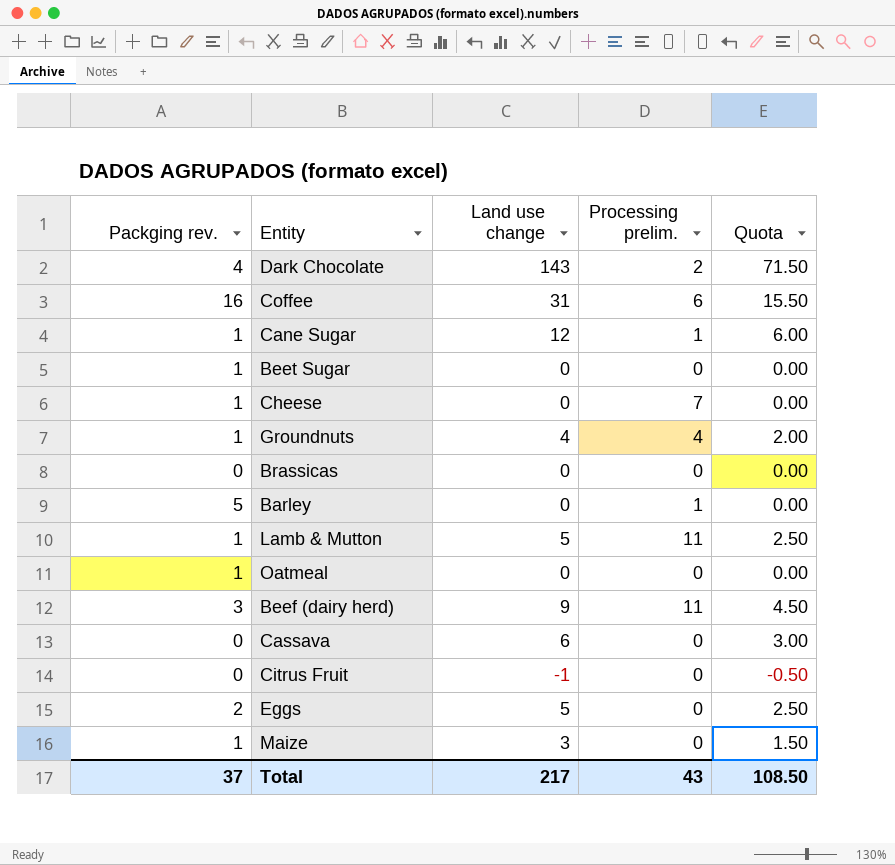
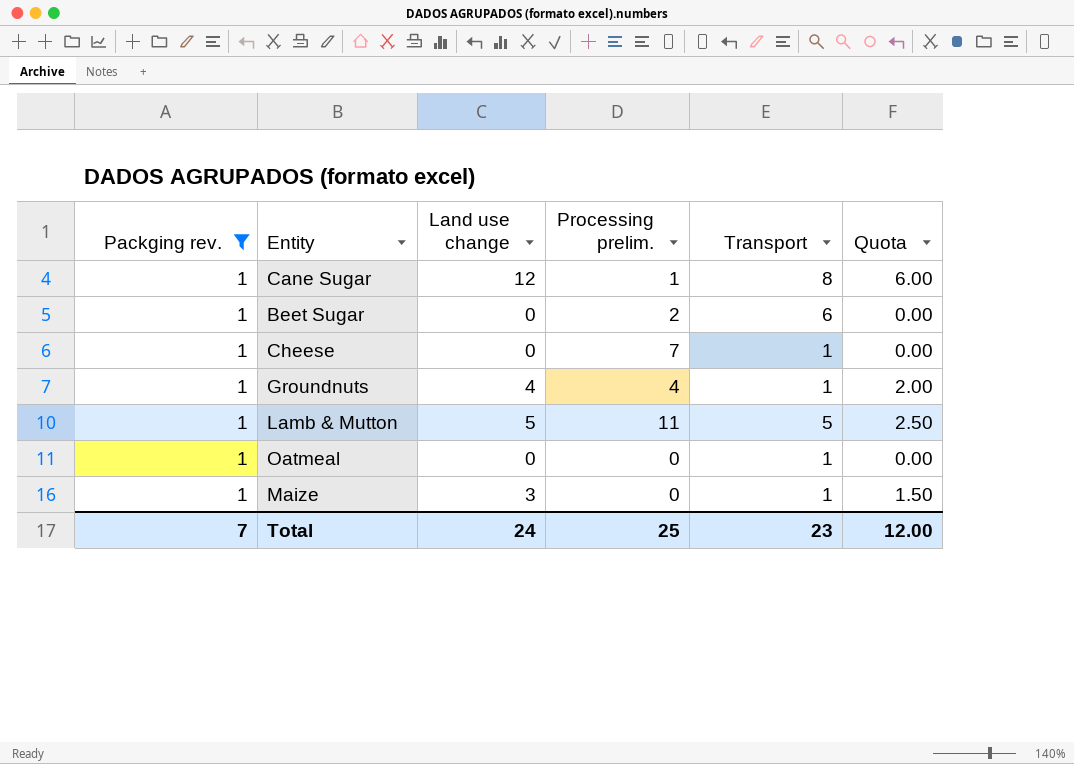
filter: none -> Packging rev. = 1
column Transport | position: none -> 5
Beet Sugar | Processing prelim.: 0 -> 2
Total | Packging rev.: 37 -> 7
Total | Land use change: 217 -> 24
Total | Processing prelim.: 43 -> 25
Total | Quota: 108.50 -> 12.00

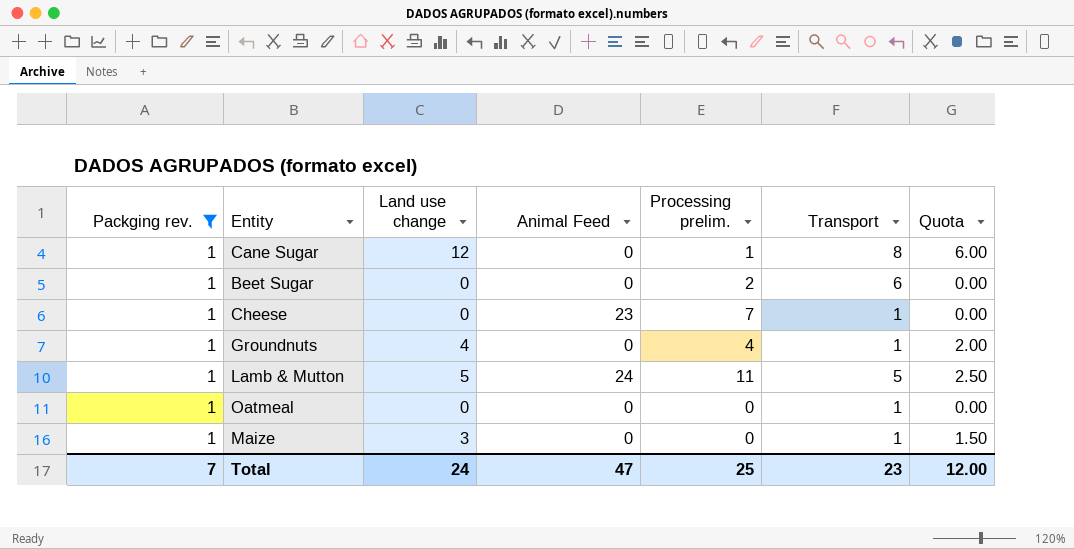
column Animal Feed | position: none -> 4

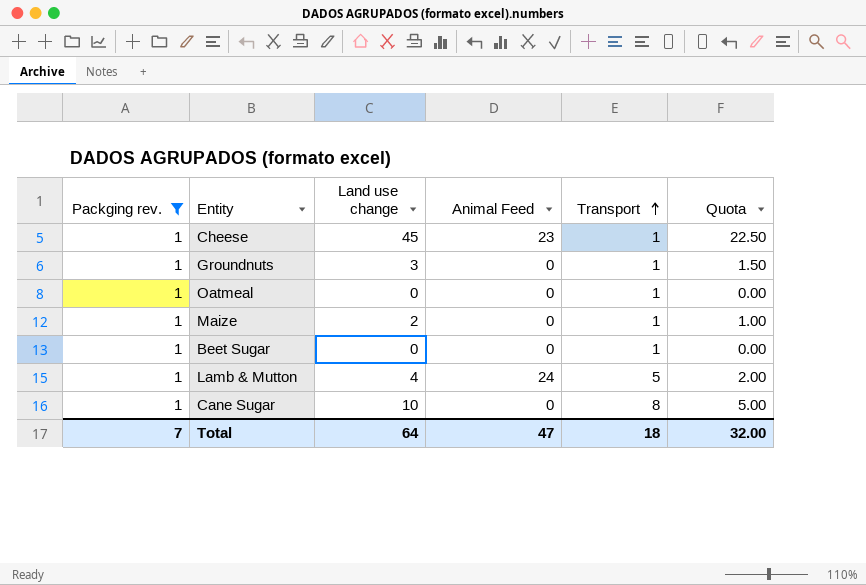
row order: none -> Transport ascending
column Processing prelim. | position: 5 -> none
Cheese | Land use change: 0 -> 45
Cheese | Quota: 0.00 -> 22.50
Groundnuts | Land use change: 4 -> 3
Groundnuts | Quota: 2.00 -> 1.50
Maize | Land use change: 3 -> 2
Maize | Quota: 1.50 -> 1.00
Beet Sugar | Transport: 6 -> 1
Lamb & Mutton | Land use change: 5 -> 4
Lamb & Mutton | Quota: 2.50 -> 2.00
Cane Sugar | Land use change: 12 -> 10
Cane Sugar | Quota: 6.00 -> 5.00
Total | Land use change: 24 -> 64
Total | Transport: 23 -> 18
Total | Quota: 12.00 -> 32.00

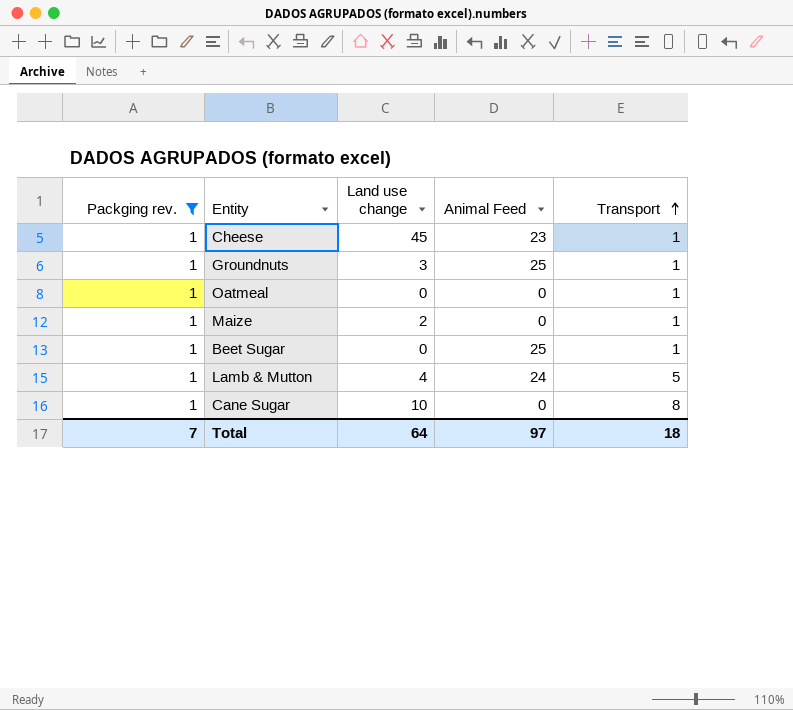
column Quota | formula: [Land use change] * 0.5 -> none
Groundnuts | Animal Feed: 0 -> 25
Beet Sugar | Animal Feed: 0 -> 25
Total | Animal Feed: 47 -> 97

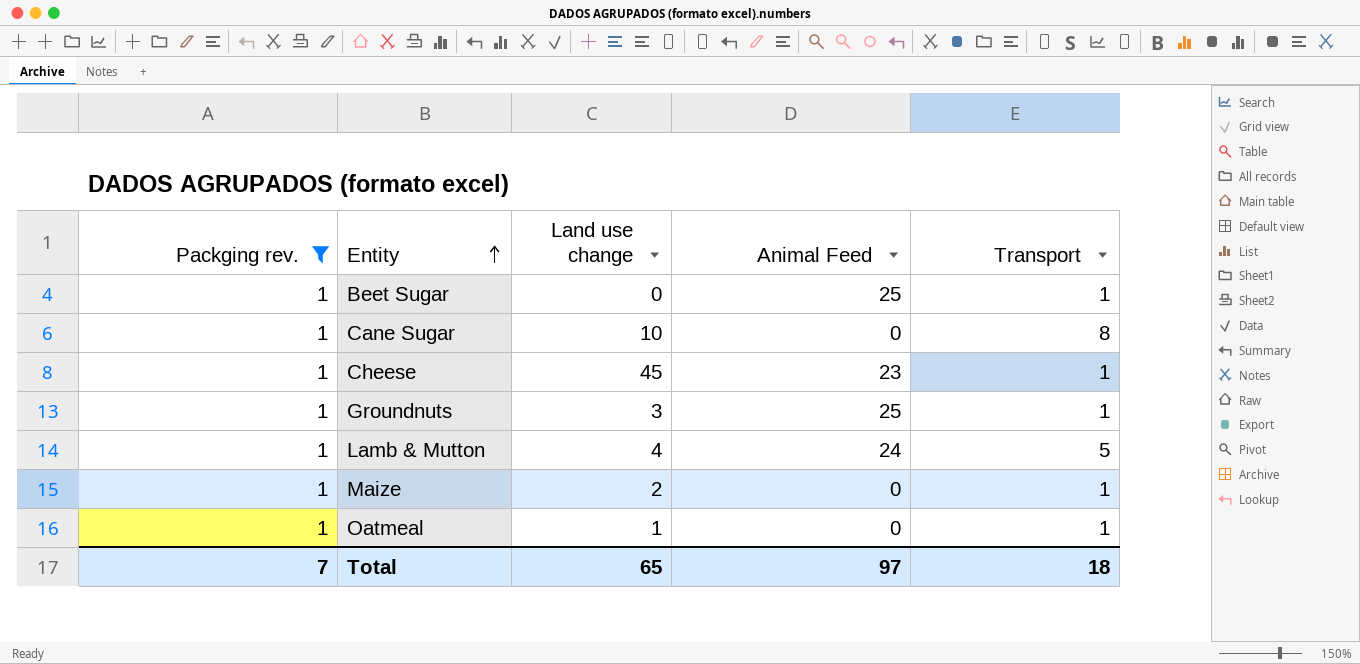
row order: Transport ascending -> Entity ascending
Oatmeal | Land use change: 0 -> 1
Total | Land use change: 64 -> 65

